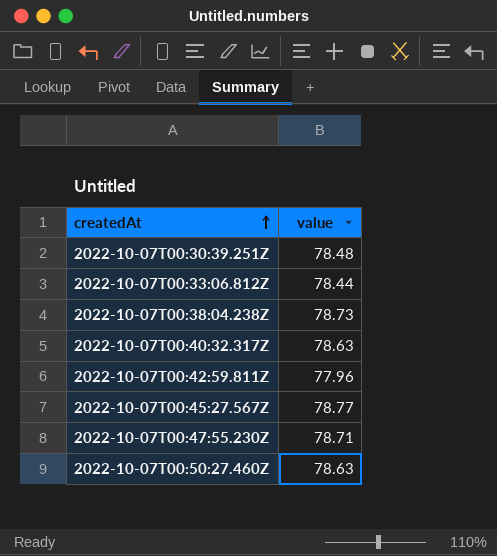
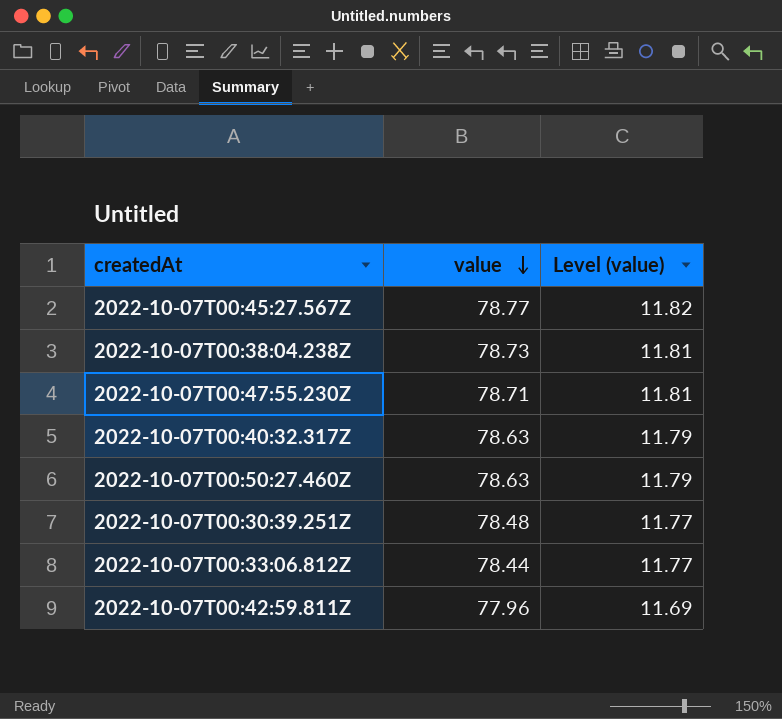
row order: createdAt ascending -> value descending
column Level (value) | formula: none -> [value] * 0.15

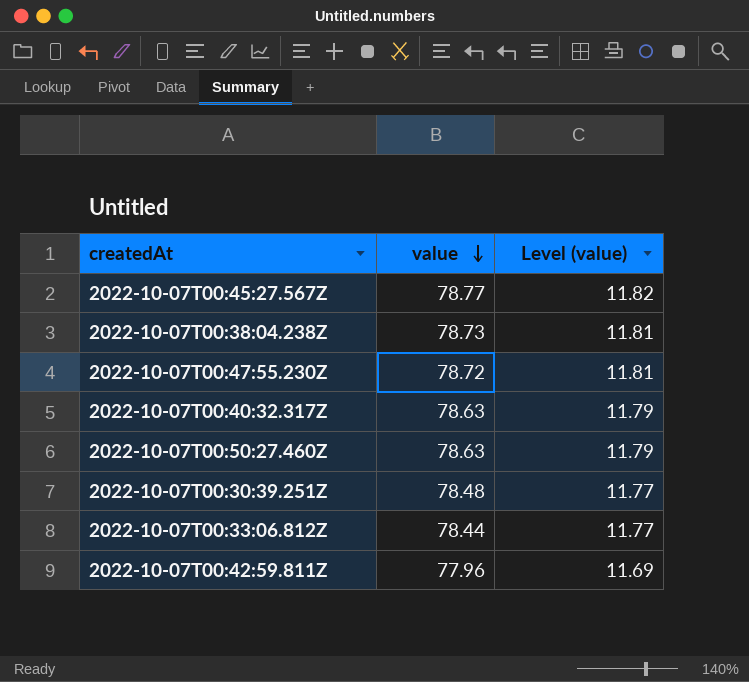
2022-10-07T00:47:55.230Z | value: 78.71 -> 78.72

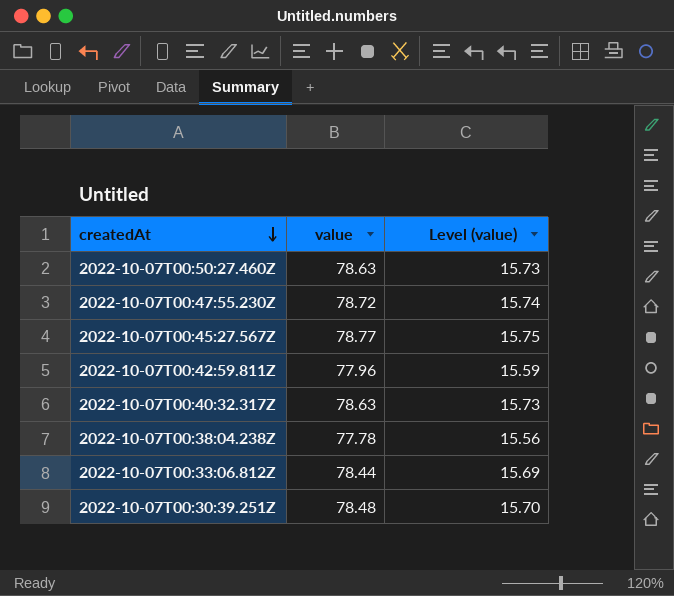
row order: value descending -> createdAt descending
column Level (value) | formula: [value] * 0.15 -> [value] * 0.2
2022-10-07T00:38:04.238Z | value: 78.73 -> 77.78

